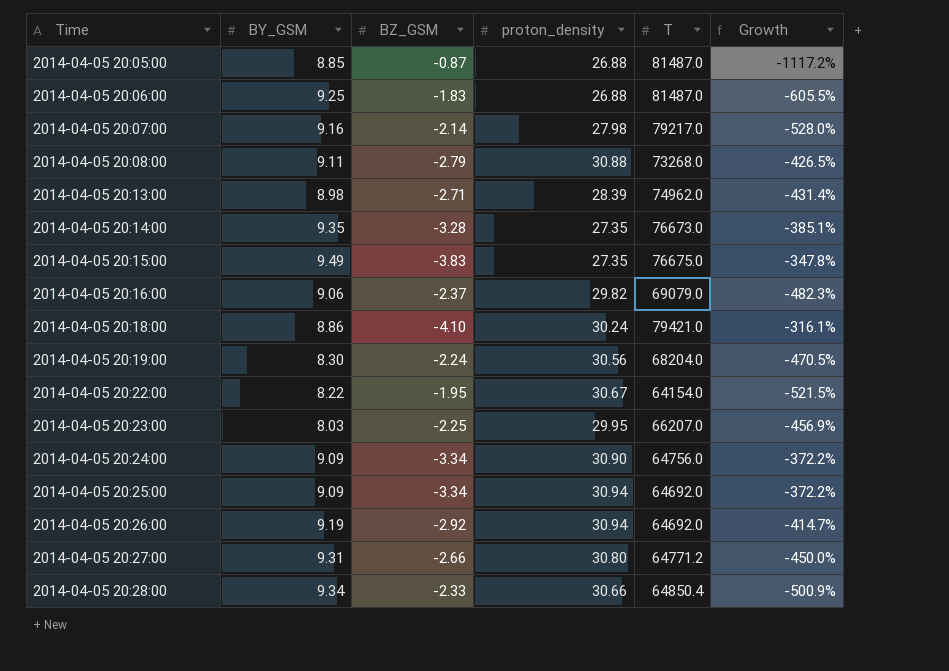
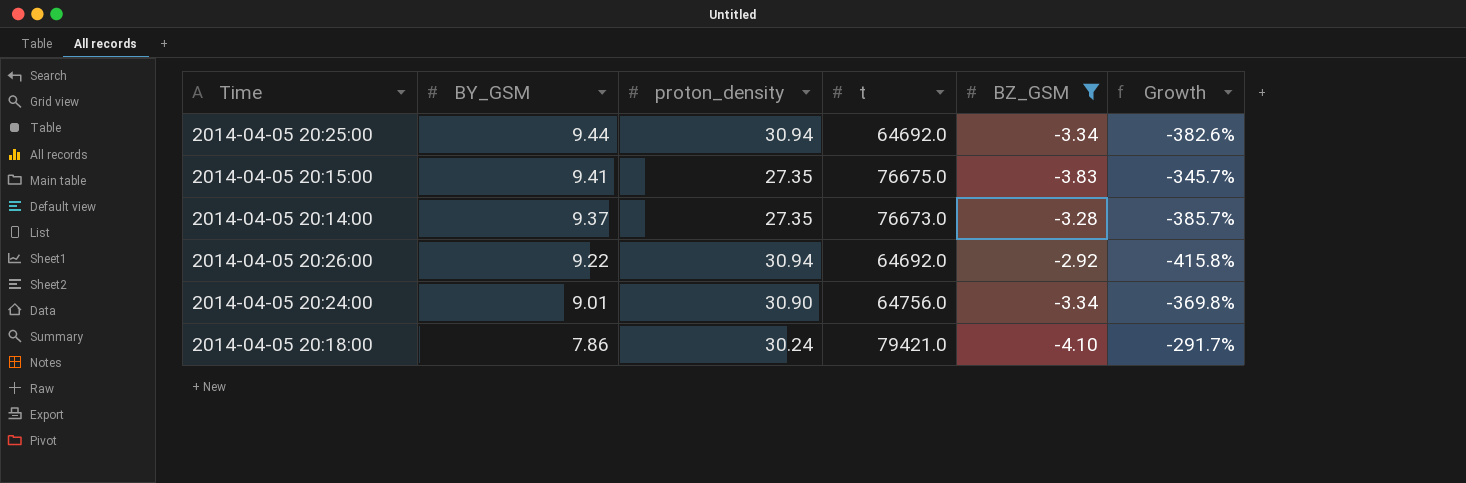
filter: none -> BZ_GSM <= -2.92
row order: Time ascending -> BY_GSM descending
column name: T -> t
column BZ_GSM | position: 3 -> 5
2014-04-05 20:25:00 | BY_GSM: 9.09 -> 9.44
2014-04-05 20:25:00 | Growth: -372.2% -> -382.6%
2014-04-05 20:15:00 | BY_GSM: 9.49 -> 9.41
2014-04-05 20:15:00 | Growth: -347.8% -> -345.7%
2014-04-05 20:14:00 | BY_GSM: 9.35 -> 9.37
2014-04-05 20:14:00 | Growth: -385.1% -> -385.7%
2014-04-05 20:26:00 | BY_GSM: 9.19 -> 9.22
2014-04-05 20:26:00 | Growth: -414.7% -> -415.8%
2014-04-05 20:24:00 | BY_GSM: 9.09 -> 9.01
2014-04-05 20:24:00 | Growth: -372.2% -> -369.8%
2014-04-05 20:18:00 | BY_GSM: 8.86 -> 7.86
2014-04-05 20:18:00 | Growth: -316.1% -> -291.7%

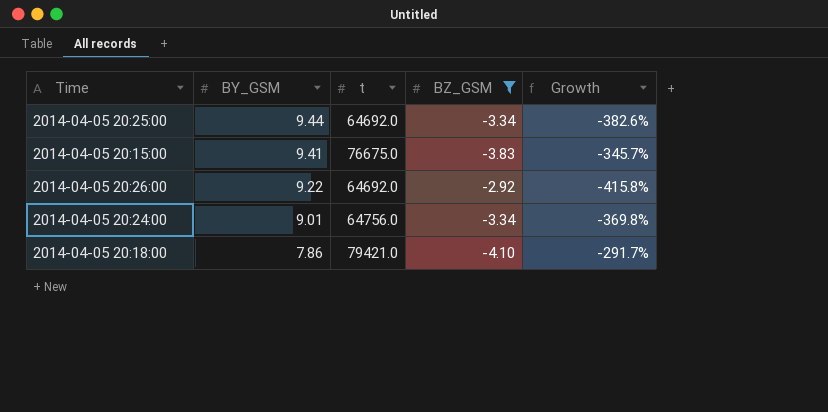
column proton_density | position: 3 -> none
row 2014-04-05 20:14:00: 9.37 | 27.35 | 76673.0 | -3.28 | -385.7% -> none

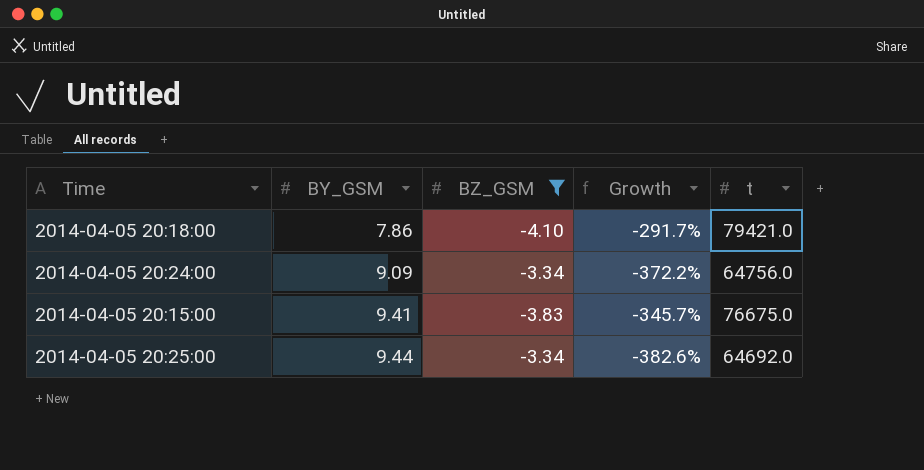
row order: BY_GSM descending -> BY_GSM ascending
column t | position: 3 -> 5
row 2014-04-05 20:26:00: 9.22 | 64692.0 | -2.92 | -415.8% -> none
2014-04-05 20:24:00 | BY_GSM: 9.01 -> 9.09
2014-04-05 20:24:00 | Growth: -369.8% -> -372.2%

